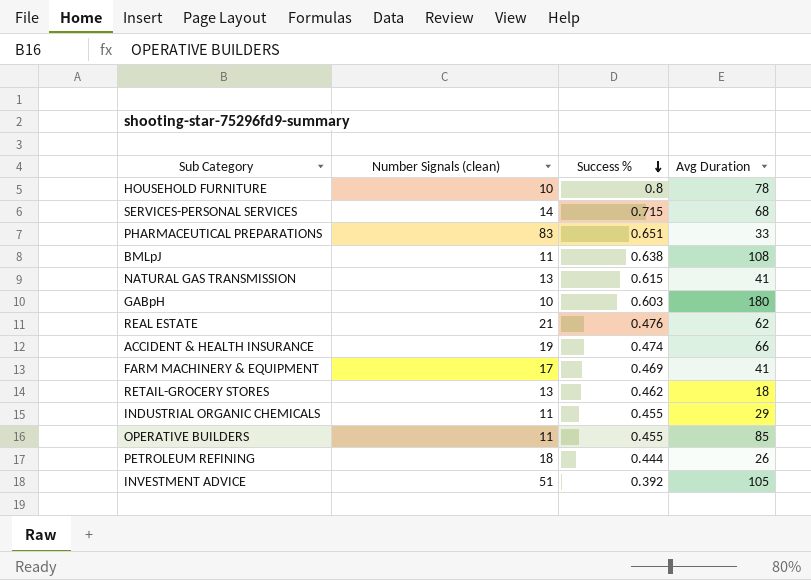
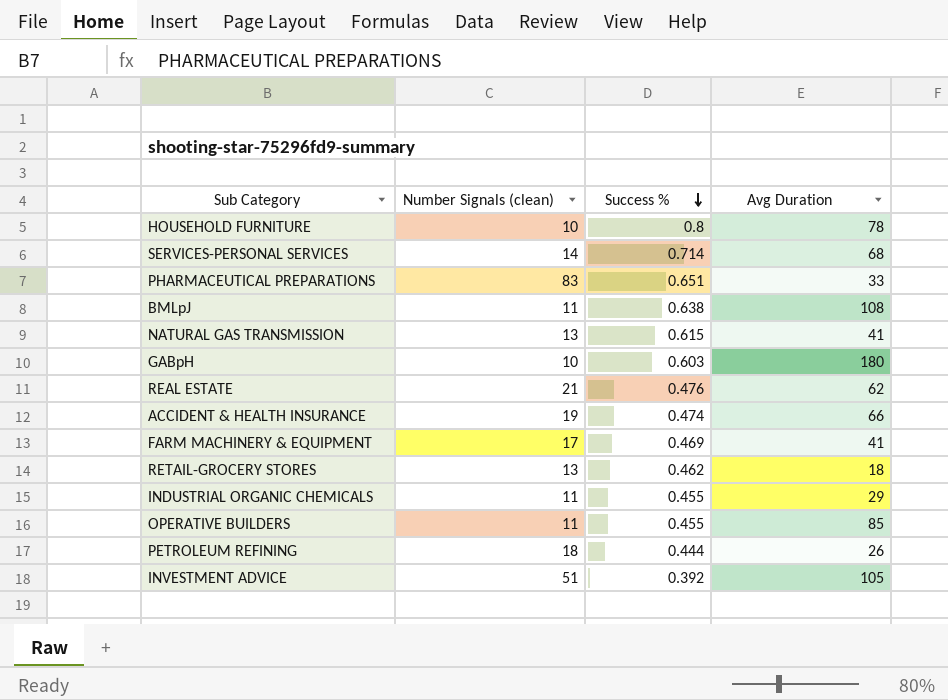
SERVICES-PERSONAL SERVICES | Success %: 0.715 -> 0.714

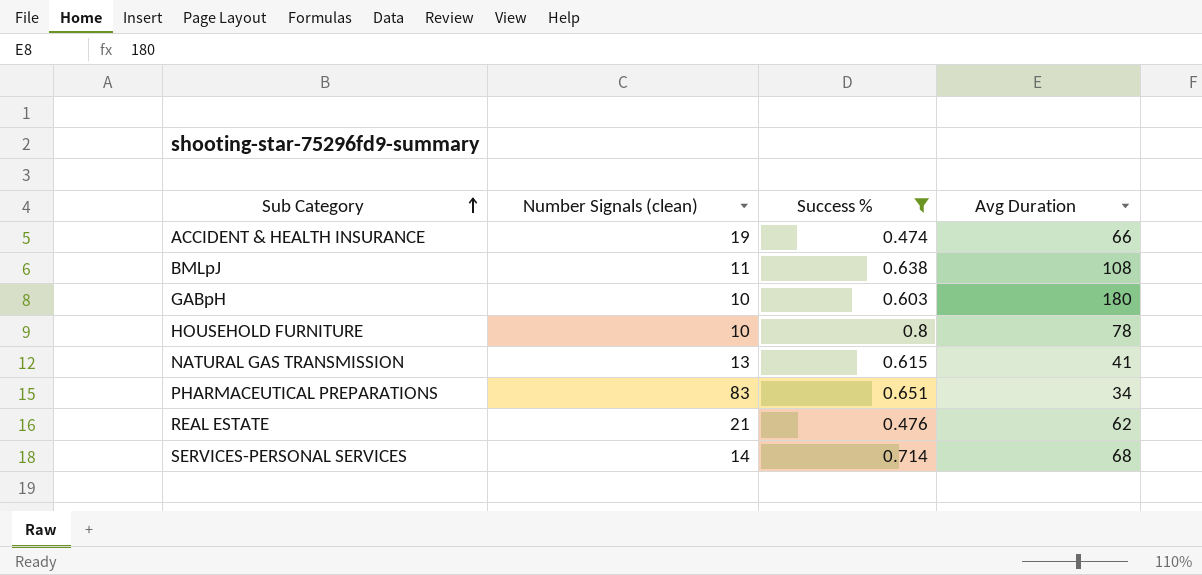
filter: none -> Success % >= 0.474
row order: Success % descending -> Sub Category ascending
PHARMACEUTICAL PREPARATIONS | Avg Duration: 33 -> 34

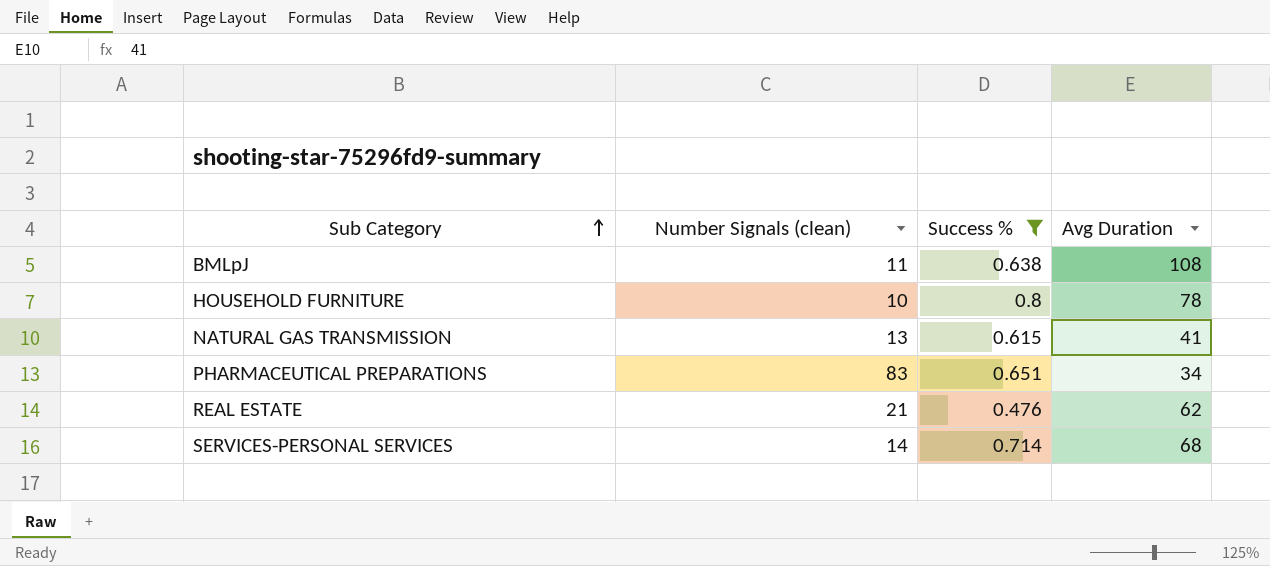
row ACCIDENT & HEALTH INSURANCE: 19 | 0.474 | 66 -> none
row GABpH: 10 | 0.603 | 180 -> none

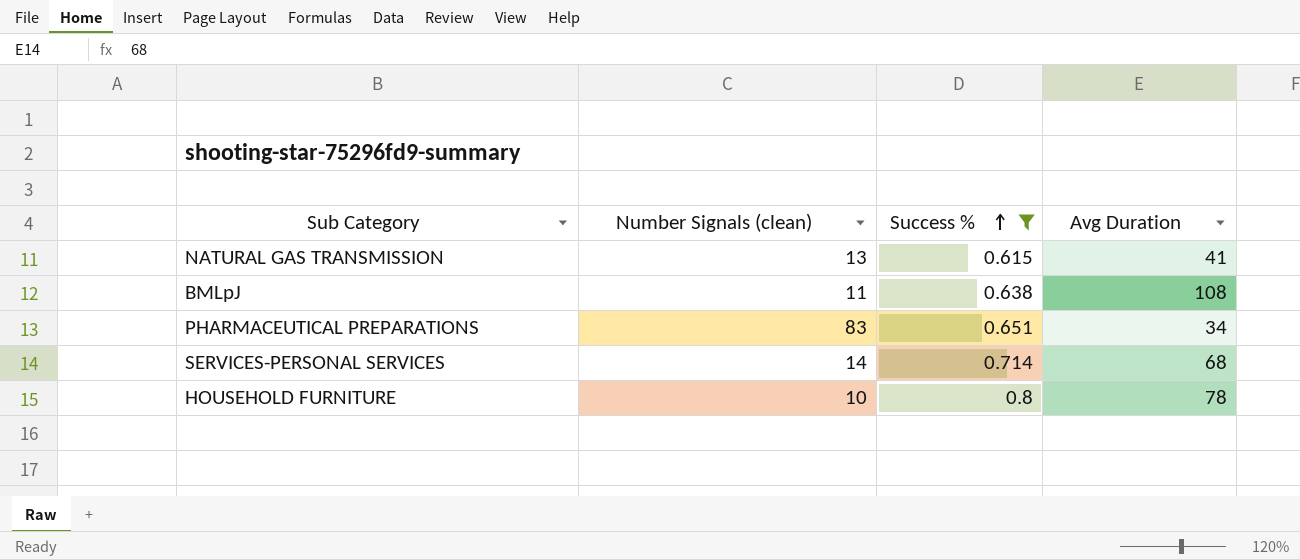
row order: Sub Category ascending -> Success % ascending
row REAL ESTATE: 21 | 0.476 | 62 -> none

